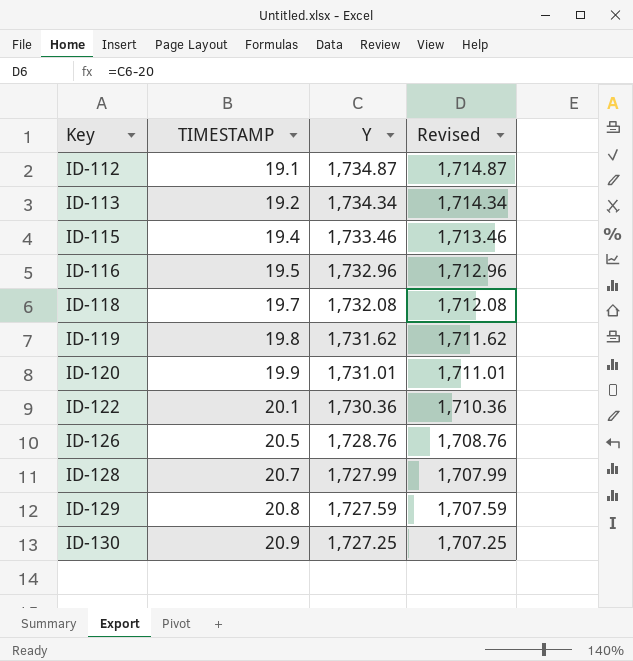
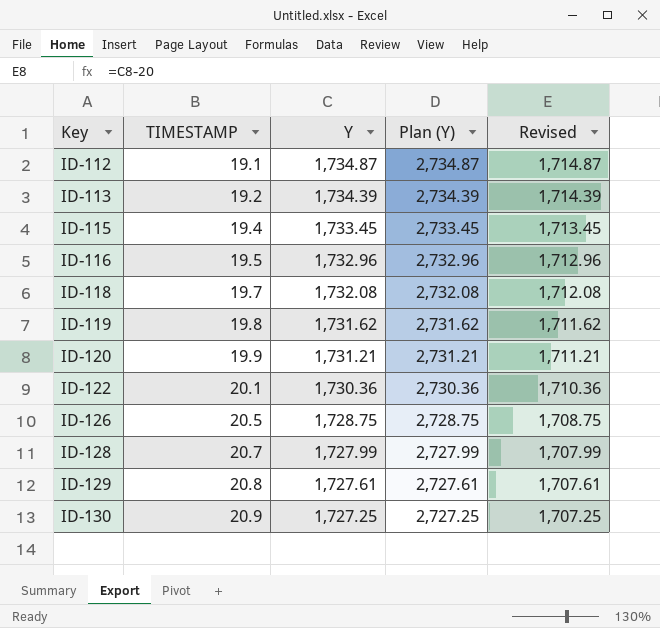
column Plan (Y) | formula: none -> [Y] + 1000
ID-113 | Y: 1,734.34 -> 1,734.39
ID-113 | Revised: 1,714.34 -> 1,714.39
ID-115 | Y: 1,733.46 -> 1,733.45
ID-115 | Revised: 1,713.46 -> 1,713.45
ID-120 | Y: 1,731.01 -> 1,731.21
ID-120 | Revised: 1,711.01 -> 1,711.21
ID-126 | Y: 1,728.76 -> 1,728.75
ID-126 | Revised: 1,708.76 -> 1,708.75
ID-129 | Y: 1,727.59 -> 1,727.61
ID-129 | Revised: 1,707.59 -> 1,707.61

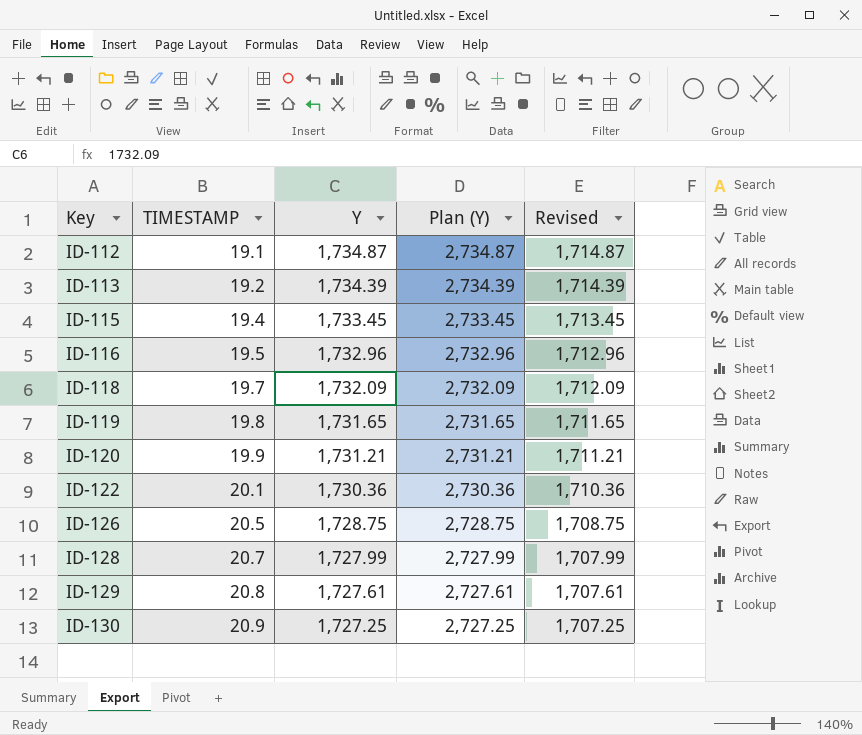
ID-118 | Y: 1,732.08 -> 1,732.09
ID-118 | Plan (Y): 2,732.08 -> 2,732.09
ID-118 | Revised: 1,712.08 -> 1,712.09
ID-119 | Y: 1,731.62 -> 1,731.65
ID-119 | Plan (Y): 2,731.62 -> 2,731.65
ID-119 | Revised: 1,711.62 -> 1,711.65

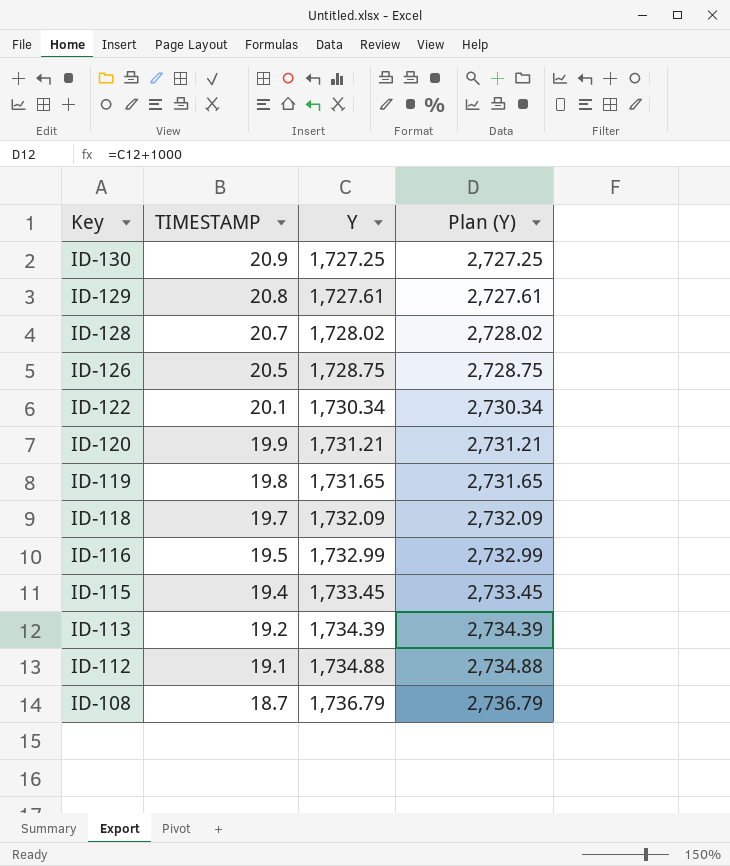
row order: Key ascending -> Key descending
column Revised | formula: [Y] - 20 -> none
ID-128 | Y: 1,727.99 -> 1,728.02
ID-128 | Plan (Y): 2,727.99 -> 2,728.02
ID-122 | Y: 1,730.36 -> 1,730.34
ID-122 | Plan (Y): 2,730.36 -> 2,730.34
ID-116 | Y: 1,732.96 -> 1,732.99
ID-116 | Plan (Y): 2,732.96 -> 2,732.99
ID-112 | Y: 1,734.87 -> 1,734.88
ID-112 | Plan (Y): 2,734.87 -> 2,734.88
row ID-108: none -> 18.7 | 1,736.79 | 2,736.79

